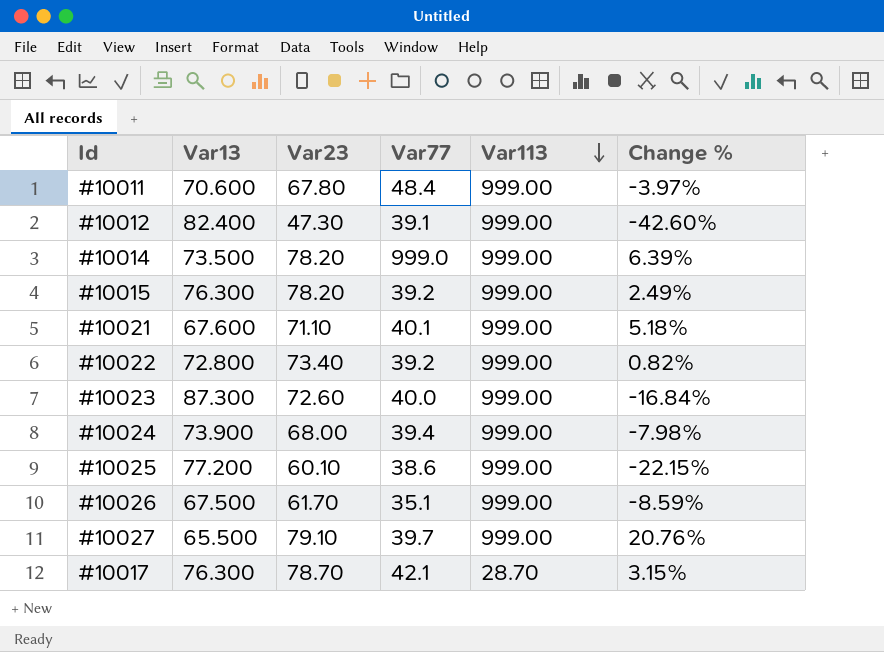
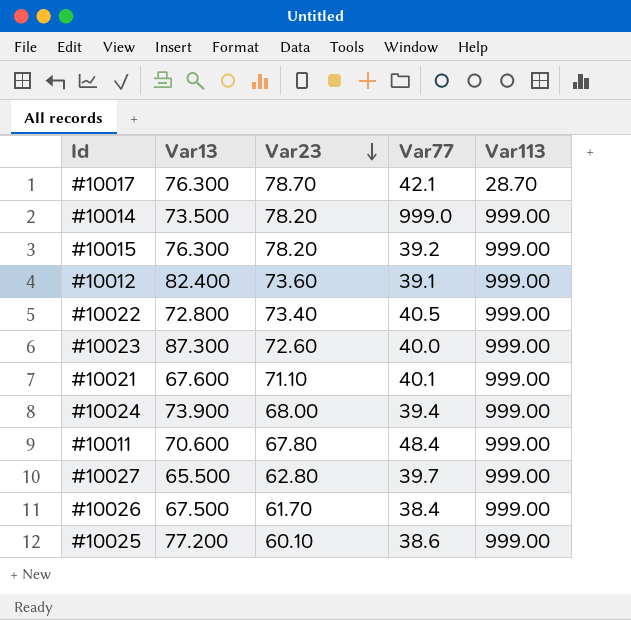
row order: Var113 descending -> Var23 descending
column Change % | formula: ([Var23] - [Var13]) / [Var13] -> none
#10012 | Var23: 47.30 -> 73.60
#10022 | Var77: 39.2 -> 40.5
#10027 | Var23: 79.10 -> 62.80
#10026 | Var77: 35.1 -> 38.4

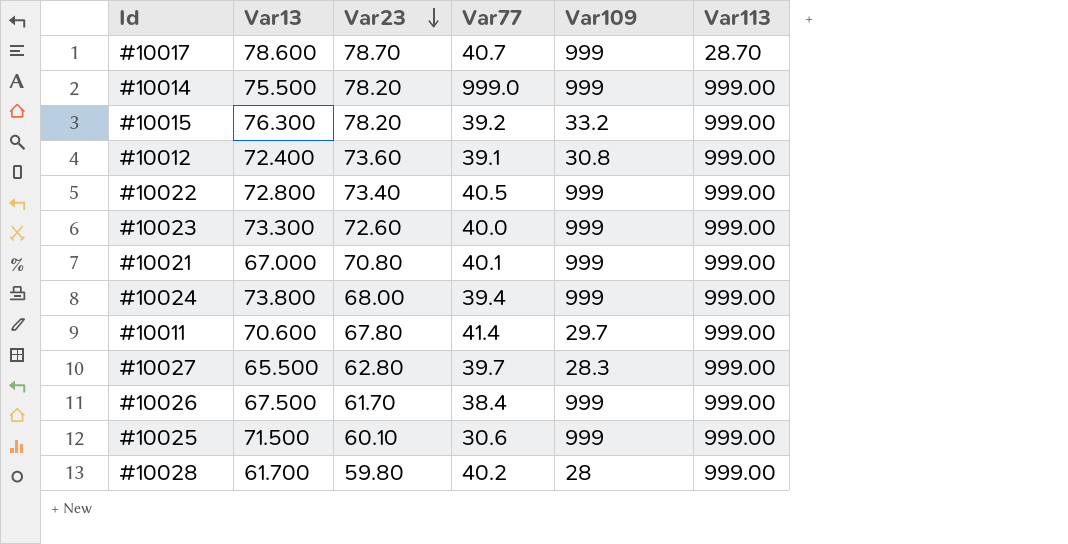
column Var109 | position: none -> 5
#10017 | Var13: 76.300 -> 78.600
#10017 | Var77: 42.1 -> 40.7
#10014 | Var13: 73.500 -> 75.500
#10012 | Var13: 82.400 -> 72.400
#10023 | Var13: 87.300 -> 73.300
#10021 | Var13: 67.600 -> 67.000
#10021 | Var23: 71.10 -> 70.80
#10024 | Var13: 73.900 -> 73.800
#10011 | Var77: 48.4 -> 41.4
#10025 | Var13: 77.200 -> 71.500
#10025 | Var77: 38.6 -> 30.6
row #10028: none -> 61.700 | 59.80 | 40.2 | 28 | 999.00

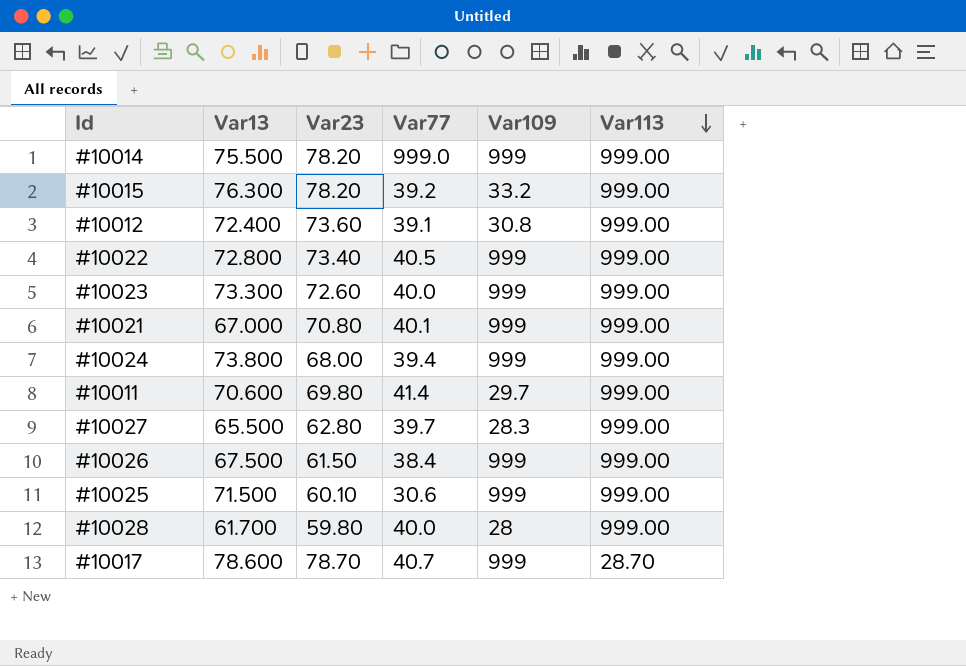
row order: Var23 descending -> Var113 descending
#10011 | Var23: 67.80 -> 69.80
#10026 | Var23: 61.70 -> 61.50
#10028 | Var77: 40.2 -> 40.0

